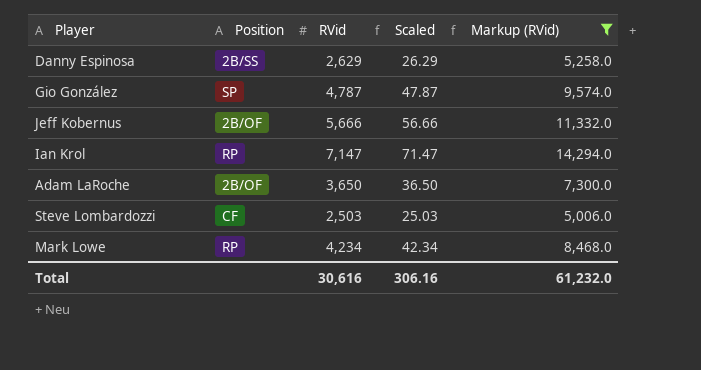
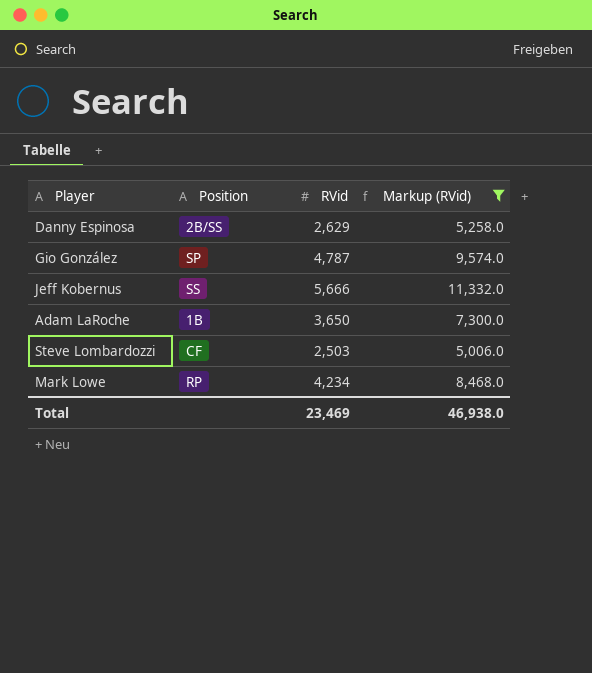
column Scaled | formula: [RVid] * 0.01 -> none
row Ian Krol: RP | 7,147 | 71.47 | 14,294.0 -> none
Jeff Kobernus | Position: 2B/OF -> SS
Adam LaRoche | Position: 2B/OF -> 1B
Total | RVid: 30,616 -> 23,469
Total | Markup (RVid): 61,232.0 -> 46,938.0

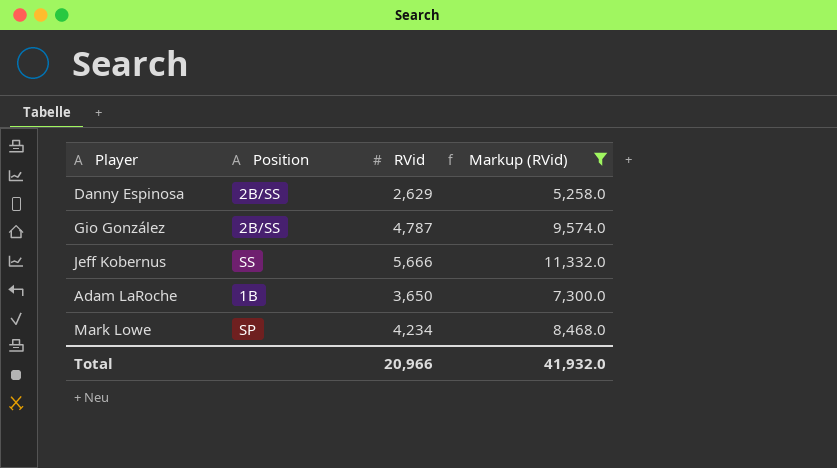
row Steve Lombardozzi: CF | 2,503 | 5,006.0 -> none
Gio González | Position: SP -> 2B/SS
Mark Lowe | Position: RP -> SP
Total | RVid: 23,469 -> 20,966
Total | Markup (RVid): 46,938.0 -> 41,932.0

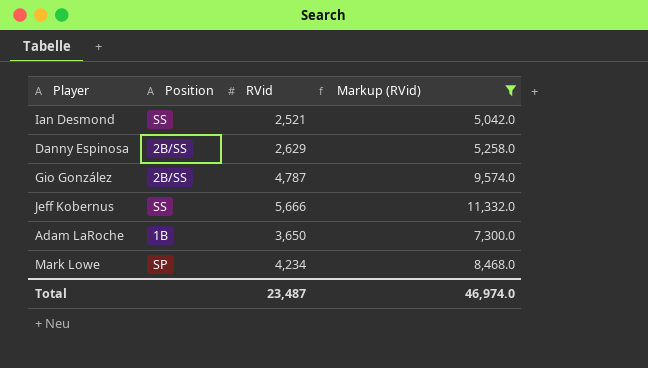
row Ian Desmond: none -> SS | 2,521 | 5,042.0
Total | RVid: 20,966 -> 23,487
Total | Markup (RVid): 41,932.0 -> 46,974.0

